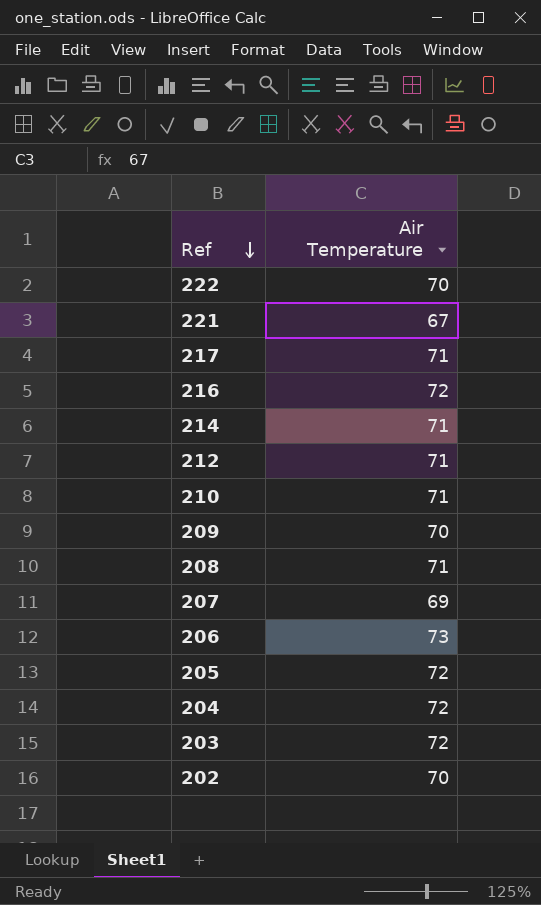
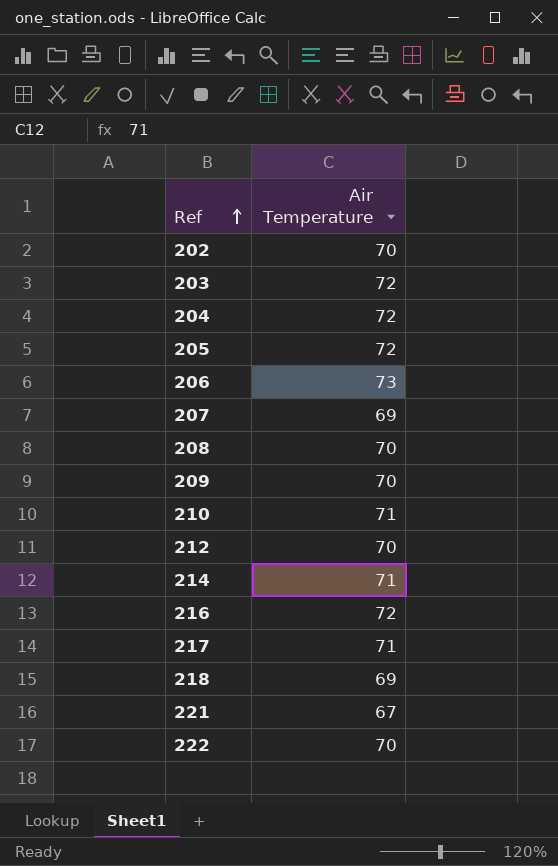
row order: Ref descending -> Ref ascending
208 | Air Temperature: 71 -> 70
212 | Air Temperature: 71 -> 70
row 218: none -> 69

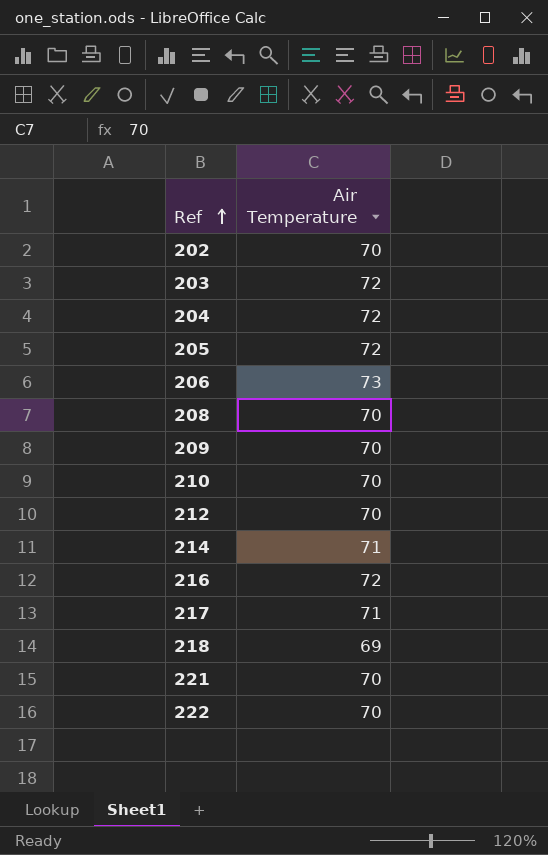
row 207: 69 -> none
210 | Air Temperature: 71 -> 70
221 | Air Temperature: 67 -> 70

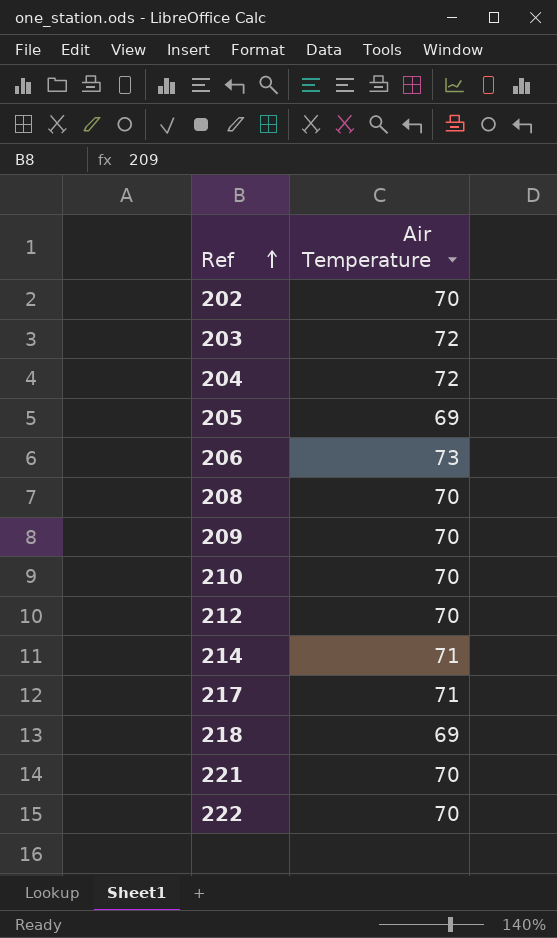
row 216: 72 -> none
205 | Air Temperature: 72 -> 69

